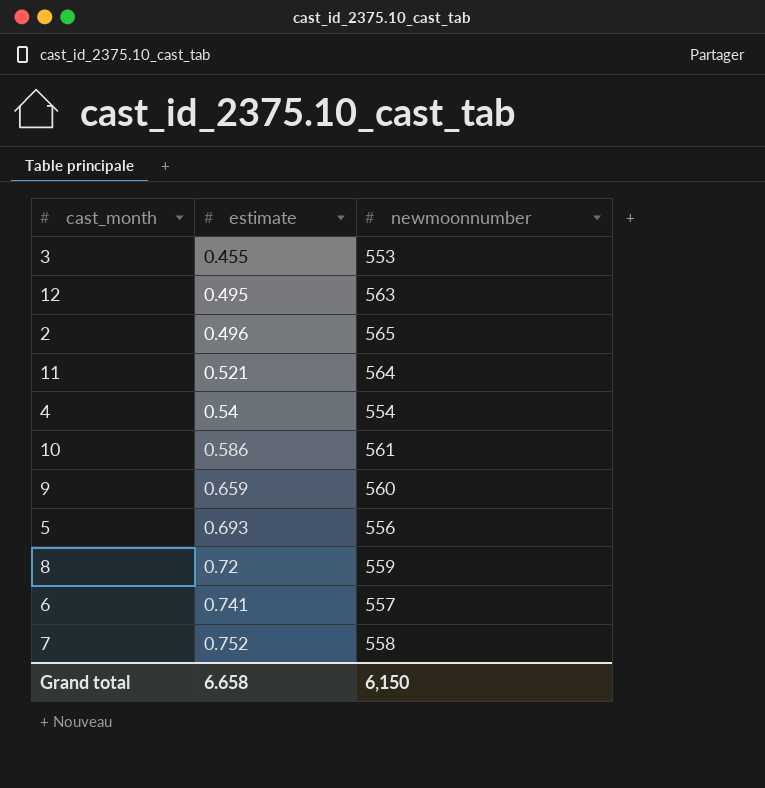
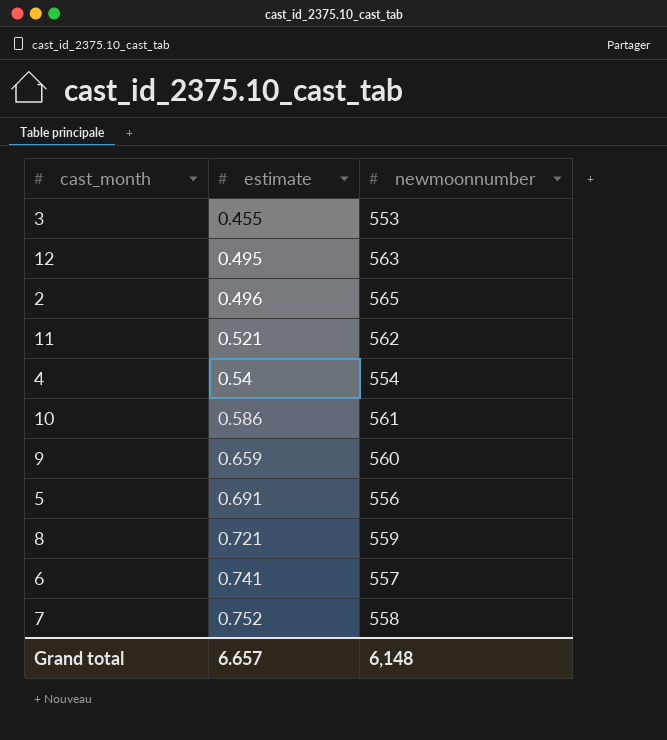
11 | newmoonnumber: 564 -> 562
5 | estimate: 0.693 -> 0.691
8 | estimate: 0.72 -> 0.721
Grand total | estimate: 6.658 -> 6.657
Grand total | newmoonnumber: 6,150 -> 6,148

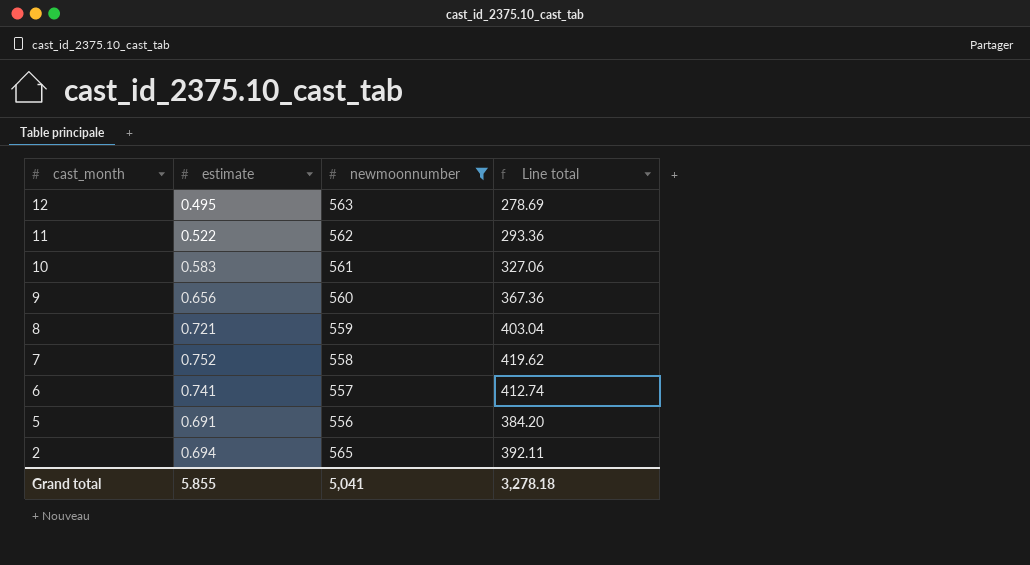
filter: none -> newmoonnumber >= 556
row order: estimate ascending -> cast_month descending
column Line total | formula: none -> [estimate] * [newmoonnumber]
11 | estimate: 0.521 -> 0.522
10 | estimate: 0.586 -> 0.583
9 | estimate: 0.659 -> 0.656
2 | estimate: 0.496 -> 0.694
Grand total | estimate: 6.657 -> 5.855
Grand total | newmoonnumber: 6,148 -> 5,041

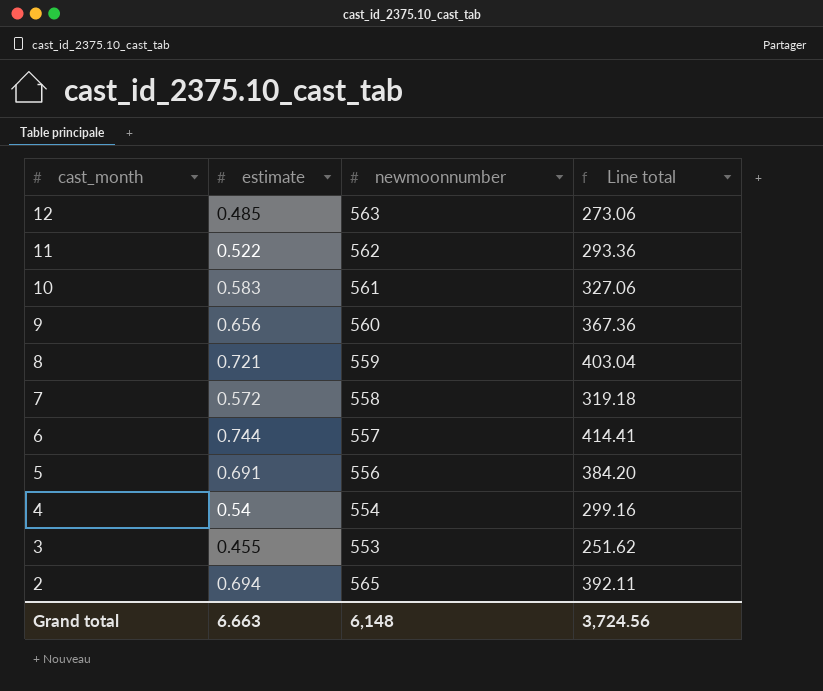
filter: newmoonnumber >= 556 -> none
12 | estimate: 0.495 -> 0.485
12 | Line total: 278.69 -> 273.06
7 | estimate: 0.752 -> 0.572
7 | Line total: 419.62 -> 319.18
6 | estimate: 0.741 -> 0.744
6 | Line total: 412.74 -> 414.41
Grand total | estimate: 5.855 -> 6.663
Grand total | newmoonnumber: 5,041 -> 6,148
Grand total | Line total: 3,278.18 -> 3,724.56

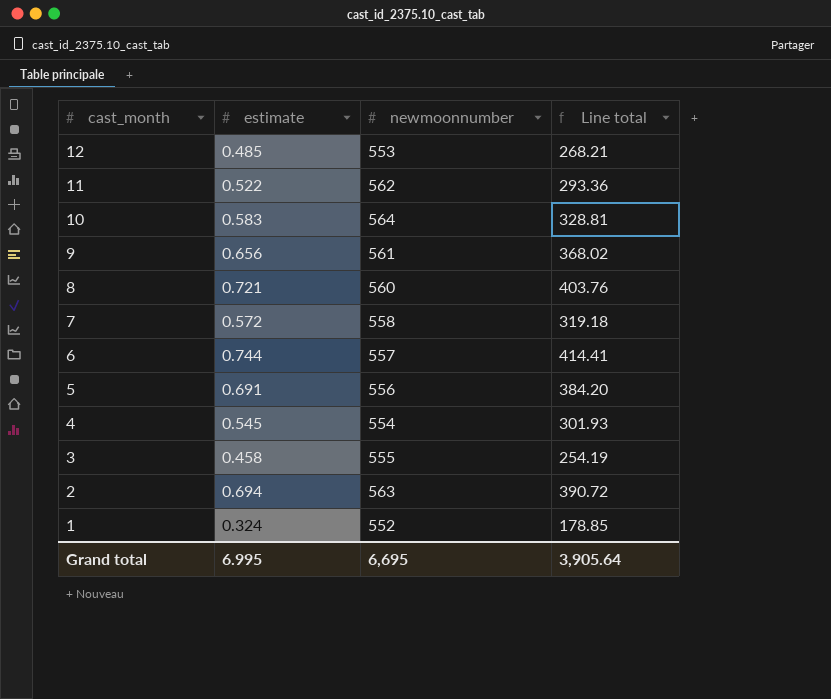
12 | newmoonnumber: 563 -> 553
12 | Line total: 273.06 -> 268.21
10 | newmoonnumber: 561 -> 564
10 | Line total: 327.06 -> 328.81
9 | newmoonnumber: 560 -> 561
9 | Line total: 367.36 -> 368.02
8 | newmoonnumber: 559 -> 560
8 | Line total: 403.04 -> 403.76
4 | estimate: 0.54 -> 0.545
4 | Line total: 299.16 -> 301.93
3 | estimate: 0.455 -> 0.458
3 | newmoonnumber: 553 -> 555
3 | Line total: 251.62 -> 254.19
2 | newmoonnumber: 565 -> 563
2 | Line total: 392.11 -> 390.72
row 1: none -> 0.324 | 552 | 178.85
Grand total | estimate: 6.663 -> 6.995
Grand total | newmoonnumber: 6,148 -> 6,695
Grand total | Line total: 3,724.56 -> 3,905.64

